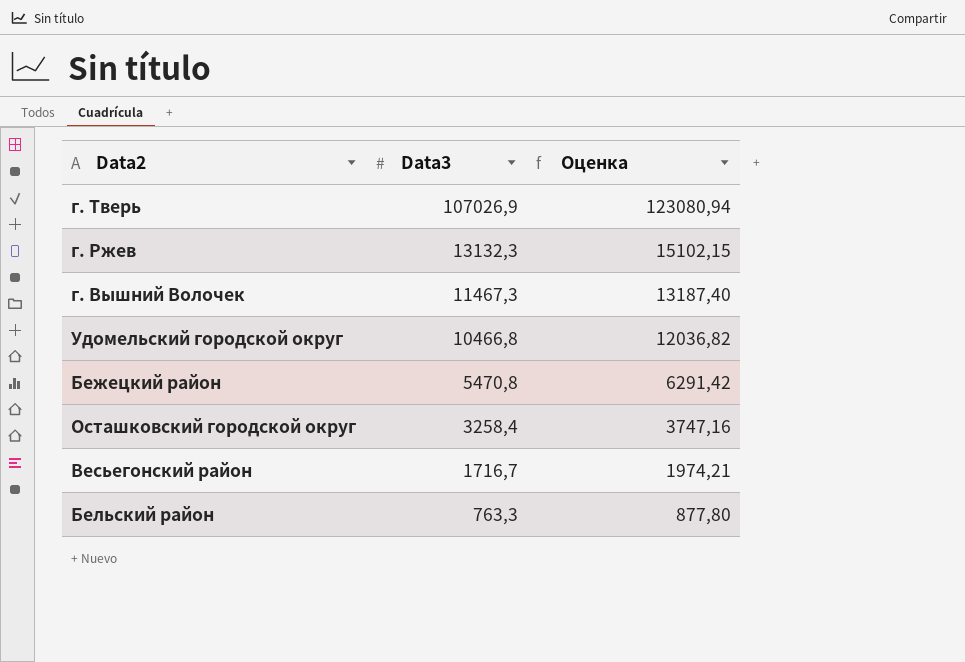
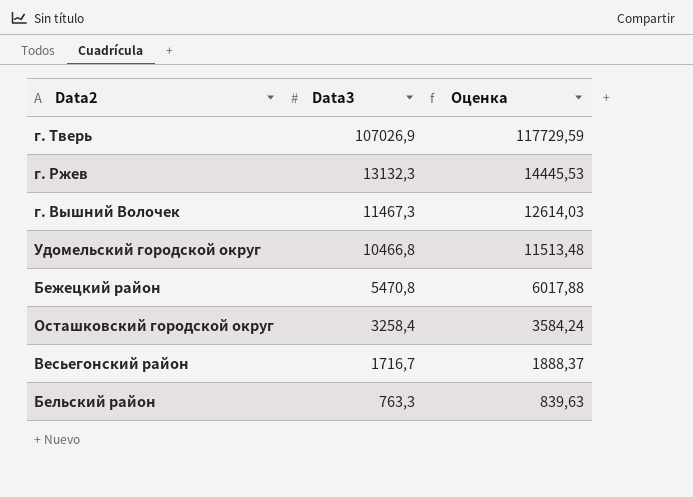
column Оценка | formula: [Data3] * 1,15 -> [Data3] * 1,1

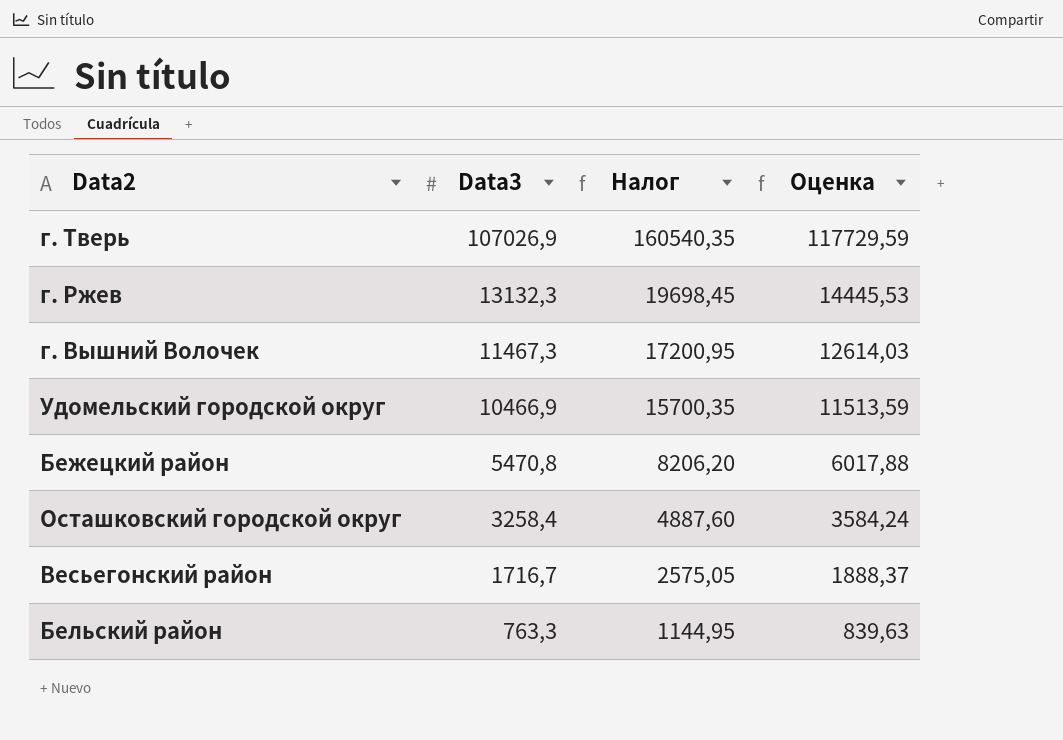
column Налог | formula: none -> [Data3] * 1,5
Удомельский городской округ | Data3: 10466,8 -> 10466,9
Удомельский городской округ | Оценка: 11513,48 -> 11513,59

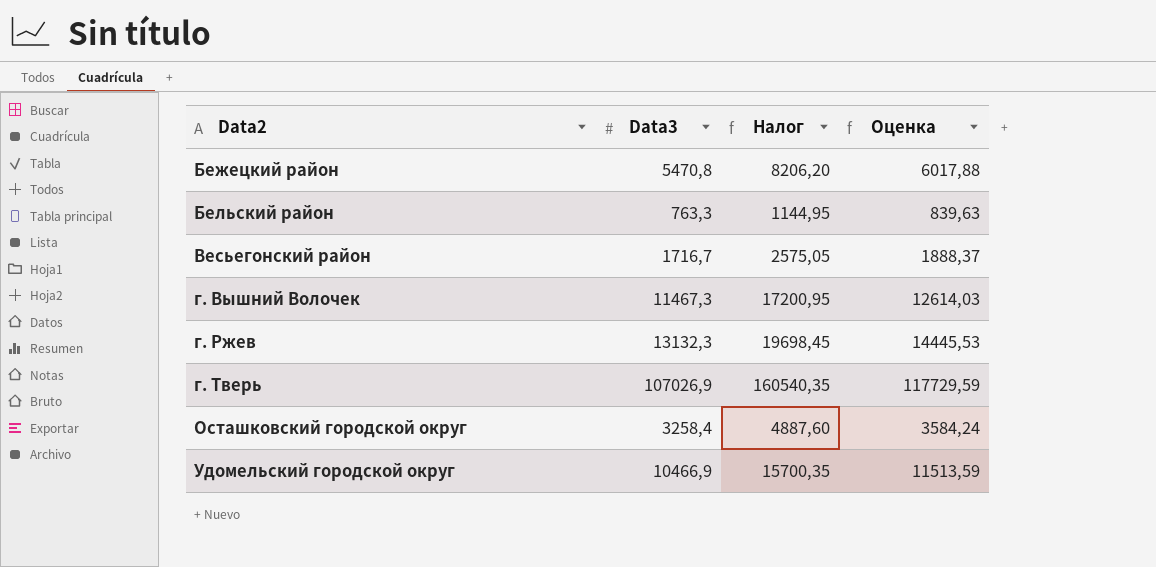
row order: Data3 descending -> Data2 ascending

